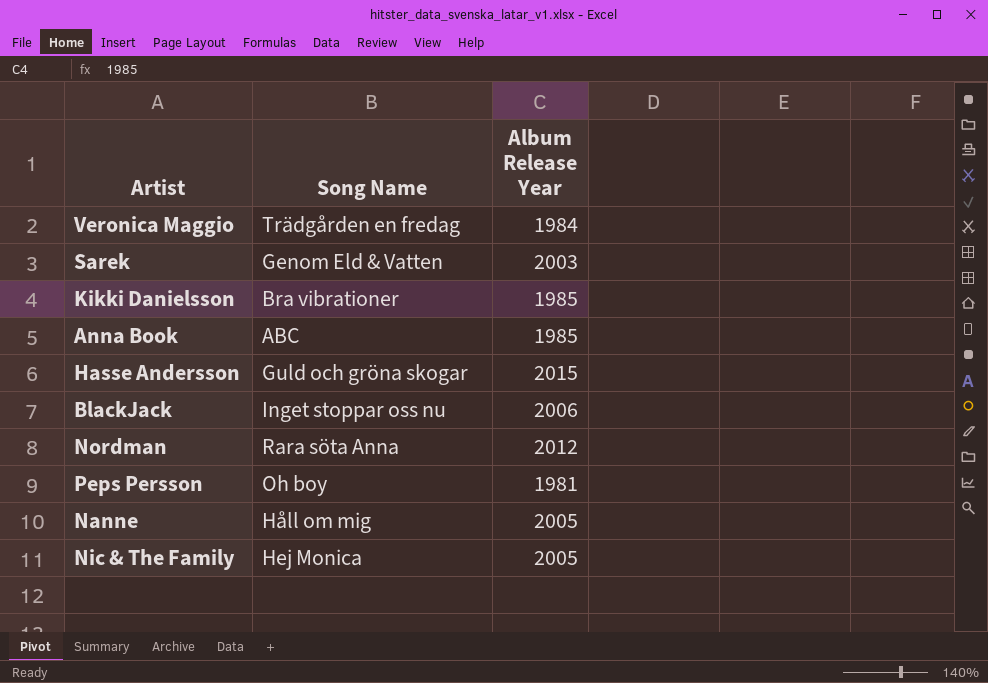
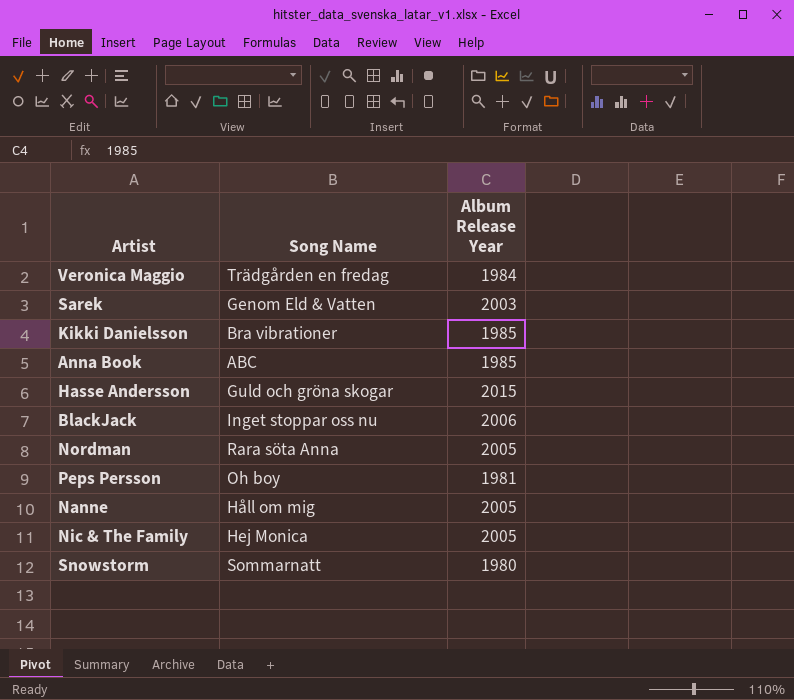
Nordman | Album Release Year: 2012 -> 2005
row Snowstorm: none -> Sommarnatt | 1980

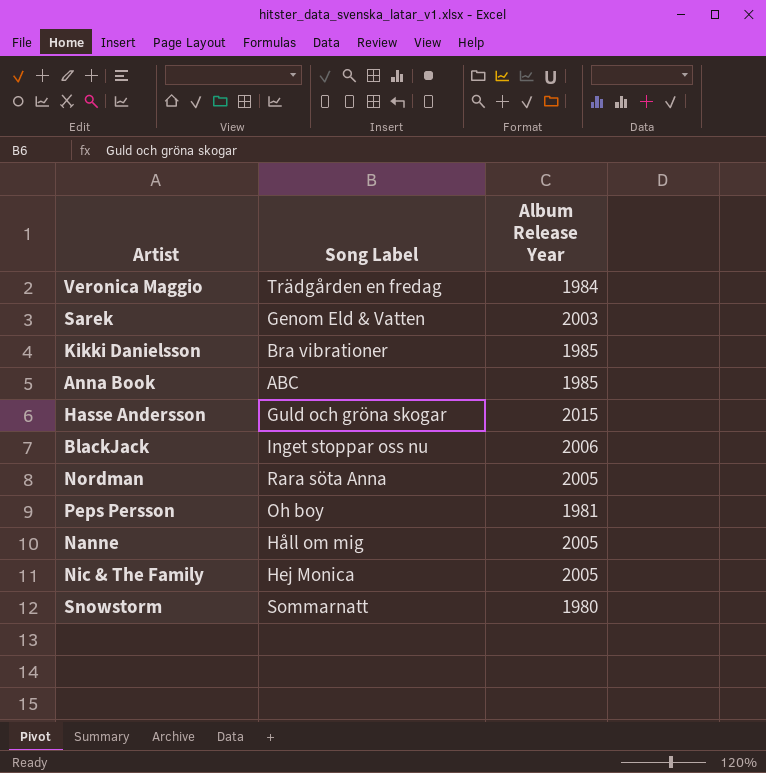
column name: Song Name -> Song Label

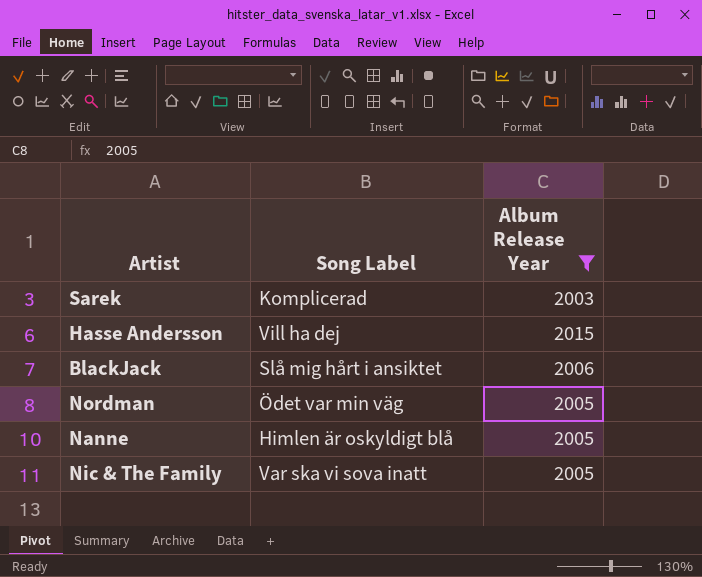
filter: none -> Album Release Year >= 2003
Sarek | Song Label: Genom Eld & Vatten -> Komplicerad
Hasse Andersson | Song Label: Guld och gröna skogar -> Vill ha dej
BlackJack | Song Label: Inget stoppar oss nu -> Slå mig hårt i ansiktet
Nordman | Song Label: Rara söta Anna -> Ödet var min väg
Nanne | Song Label: Håll om mig -> Himlen är oskyldigt blå
Nic & The Family | Song Label: Hej Monica -> Var ska vi sova inatt

